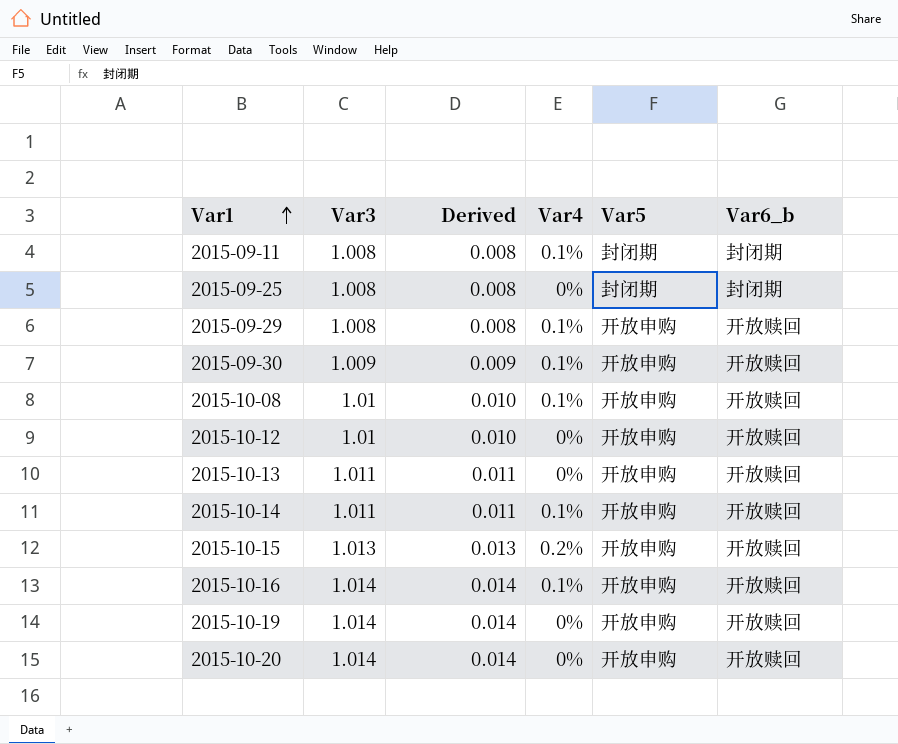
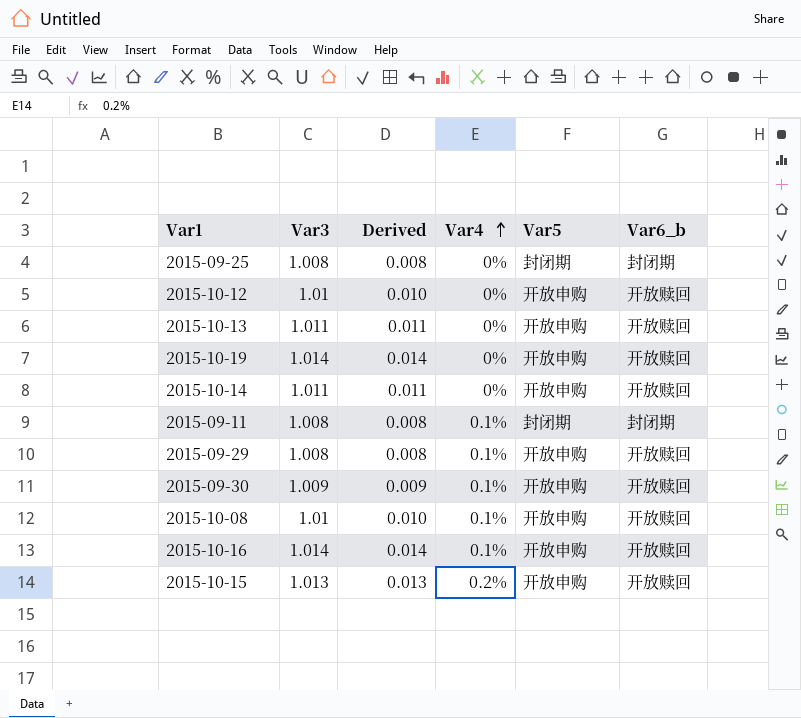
row order: Var1 ascending -> Var4 ascending
row 2015-10-20: 1.014 | 0.014 | 0% | 开放申购 | 开放赎回 -> none
2015-10-14 | Var4: 0.1% -> 0%

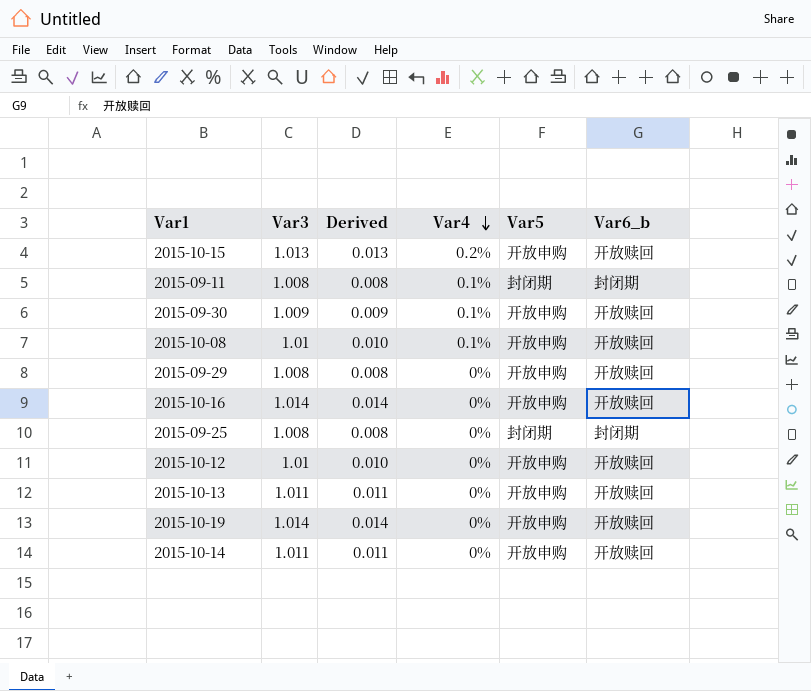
row order: Var4 ascending -> Var4 descending
2015-09-29 | Var4: 0.1% -> 0%
2015-10-16 | Var4: 0.1% -> 0%

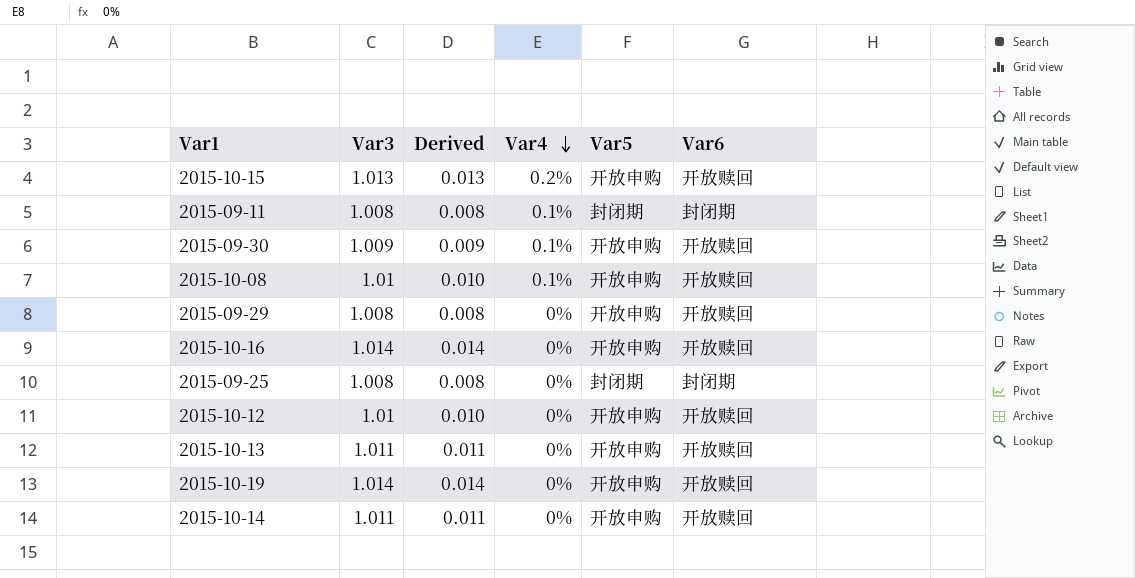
column name: Var6_b -> Var6

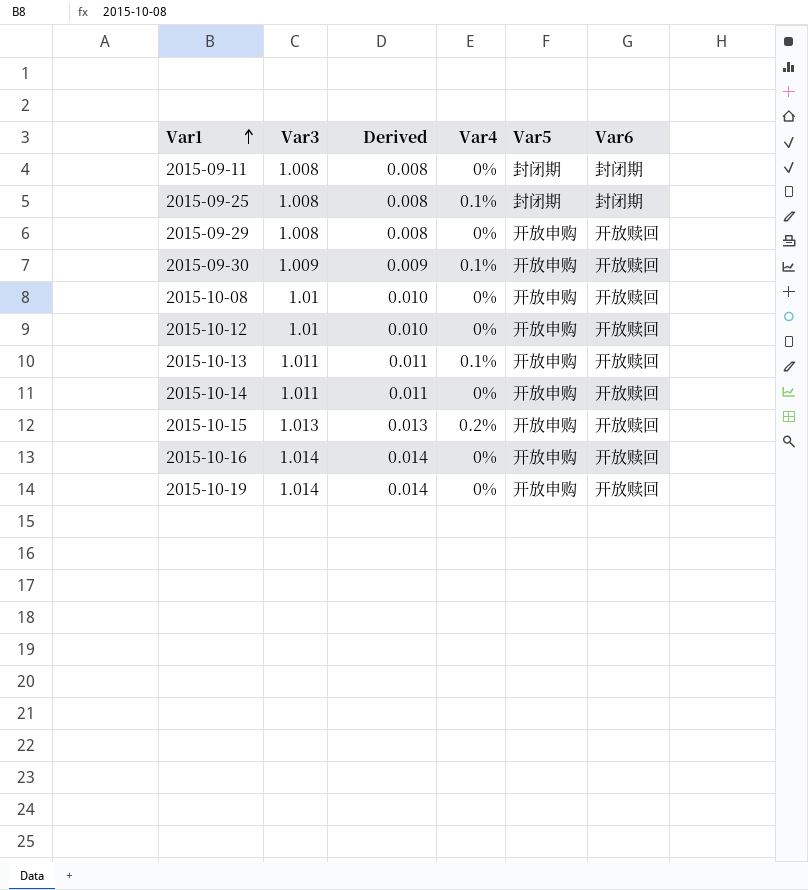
row order: Var4 descending -> Var1 ascending
2015-09-11 | Var4: 0.1% -> 0%
2015-09-25 | Var4: 0% -> 0.1%
2015-10-08 | Var4: 0.1% -> 0%
2015-10-13 | Var4: 0% -> 0.1%

